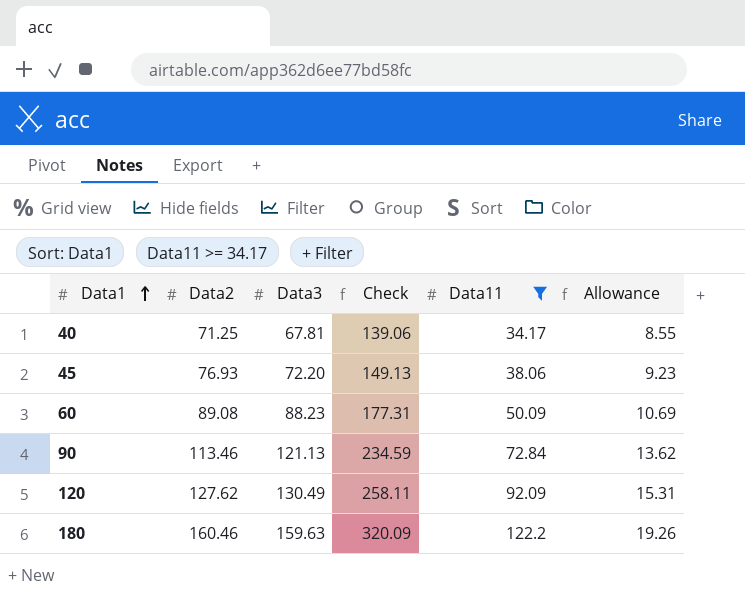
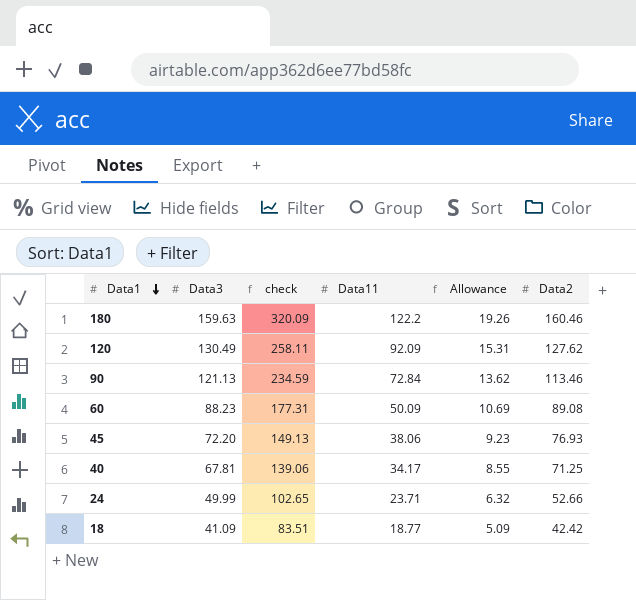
filter: Data11 >= 34.17 -> none
row order: Data1 ascending -> Data1 descending
column name: Check -> check
column Data2 | position: 2 -> 6

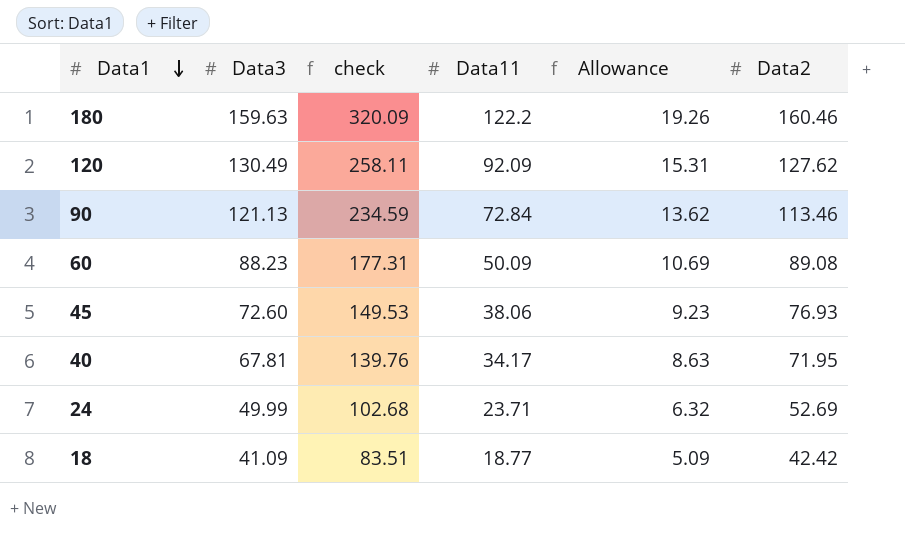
45 | Data3: 72.20 -> 72.60
45 | check: 149.13 -> 149.53
40 | check: 139.06 -> 139.76
40 | Allowance: 8.55 -> 8.63
40 | Data2: 71.25 -> 71.95
24 | check: 102.65 -> 102.68
24 | Data2: 52.66 -> 52.69

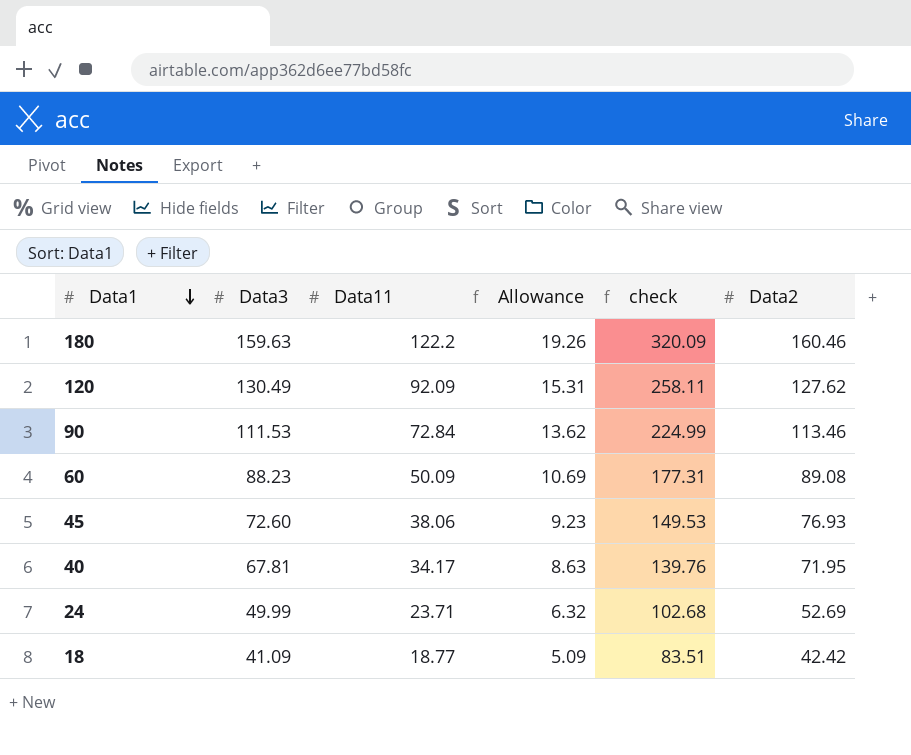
column check | position: 3 -> 5
90 | Data3: 121.13 -> 111.53
90 | check: 234.59 -> 224.99

